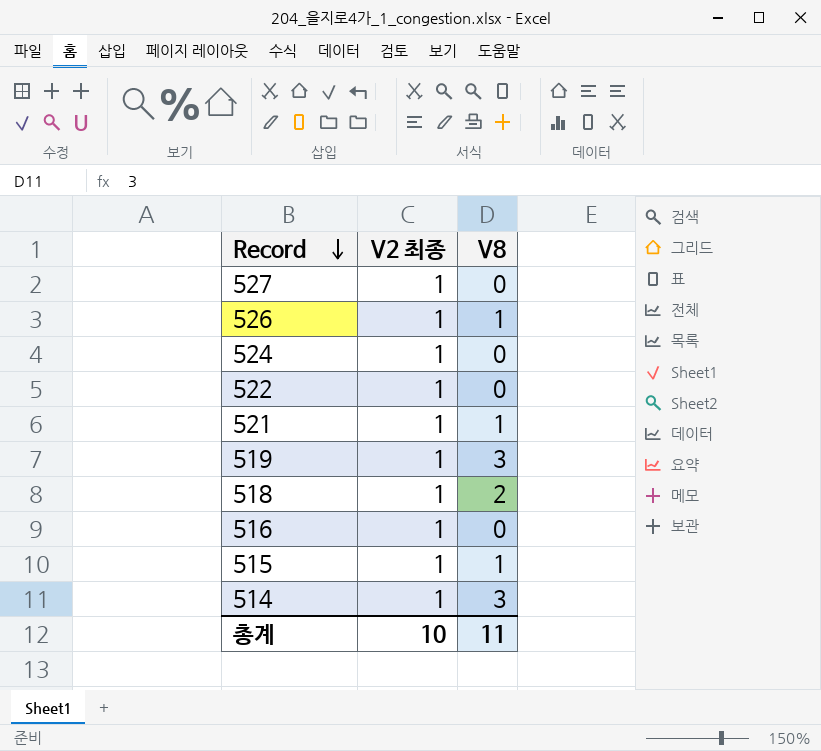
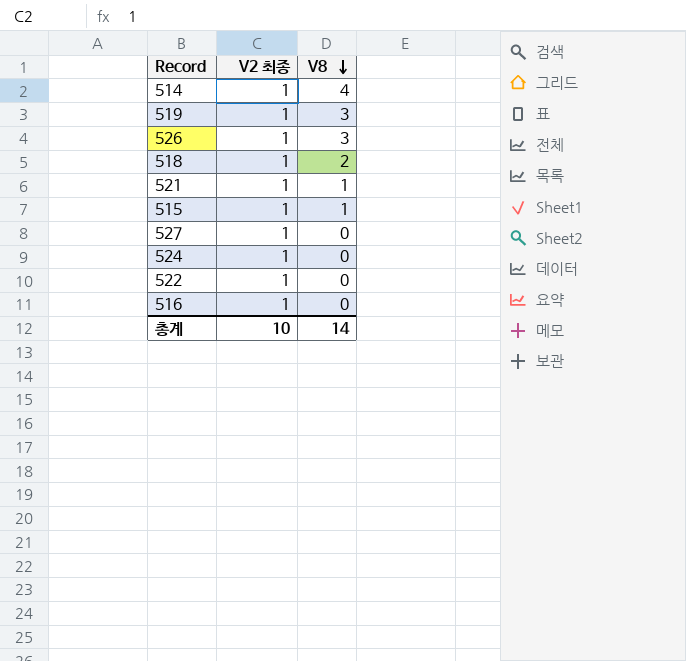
row order: Record descending -> V8 descending
514 | V8: 3 -> 4
526 | V8: 1 -> 3
총계 | V8: 11 -> 14

